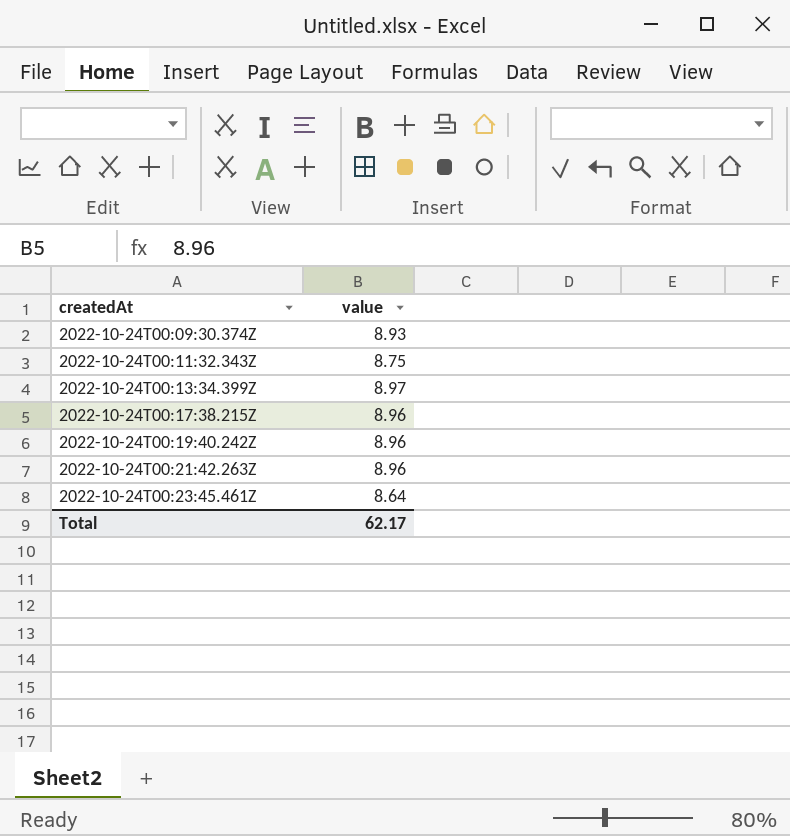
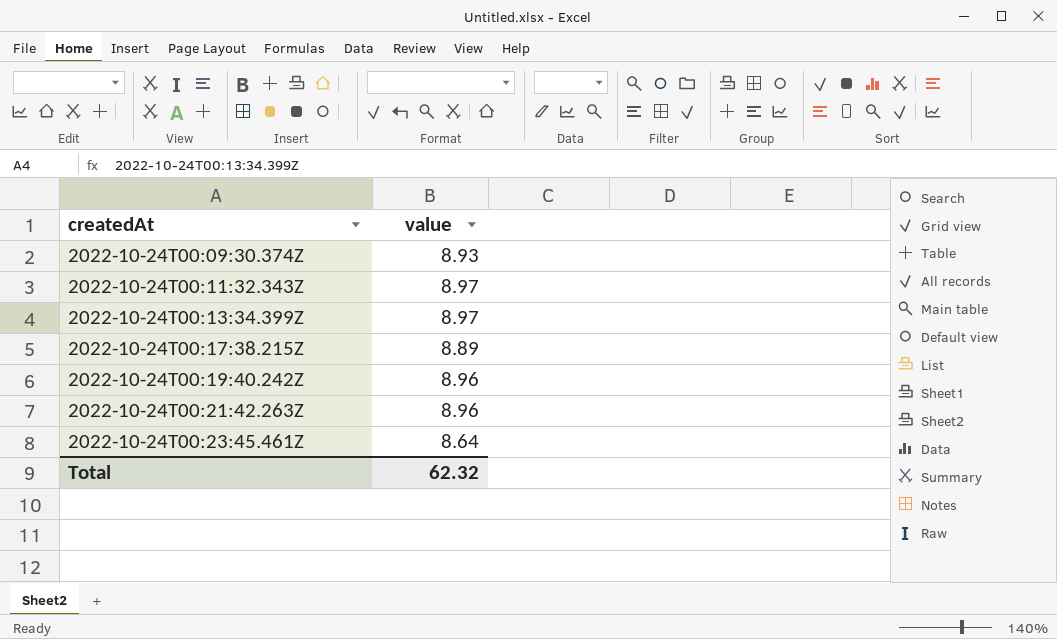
2022-10-24T00:11:32.343Z | value: 8.75 -> 8.97
2022-10-24T00:17:38.215Z | value: 8.96 -> 8.89
Total | value: 62.17 -> 62.32

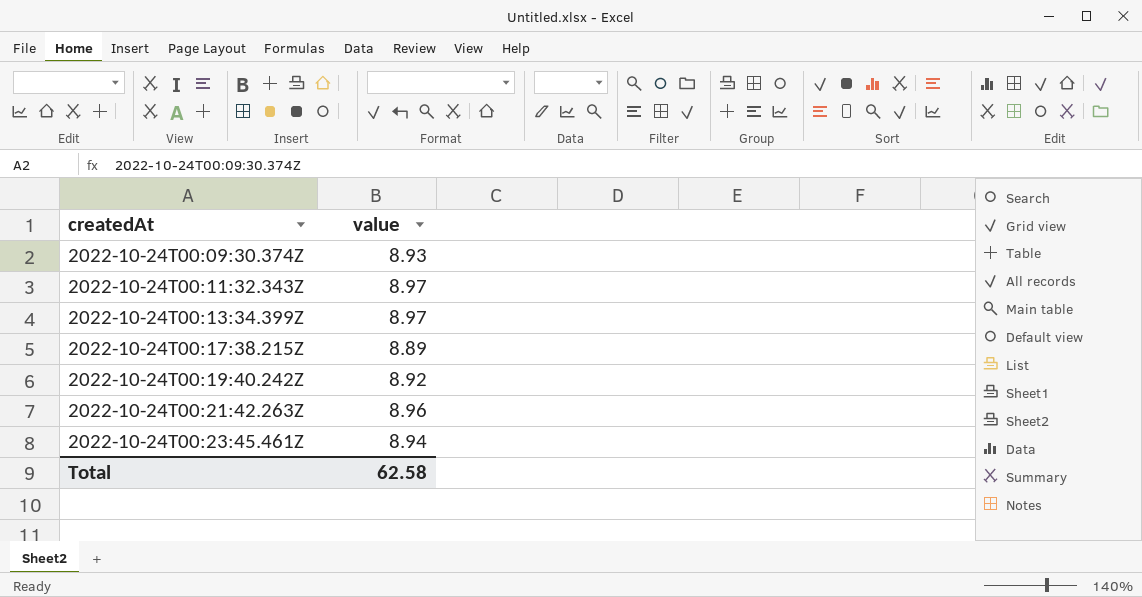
2022-10-24T00:19:40.242Z | value: 8.96 -> 8.92
2022-10-24T00:23:45.461Z | value: 8.64 -> 8.94
Total | value: 62.32 -> 62.58

